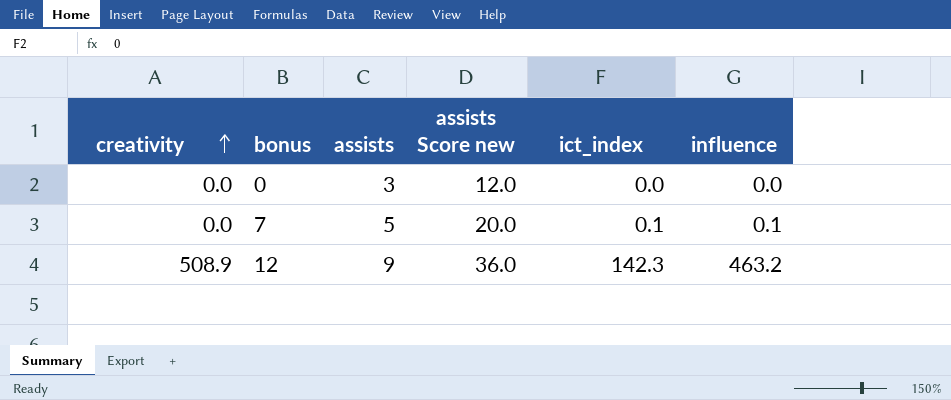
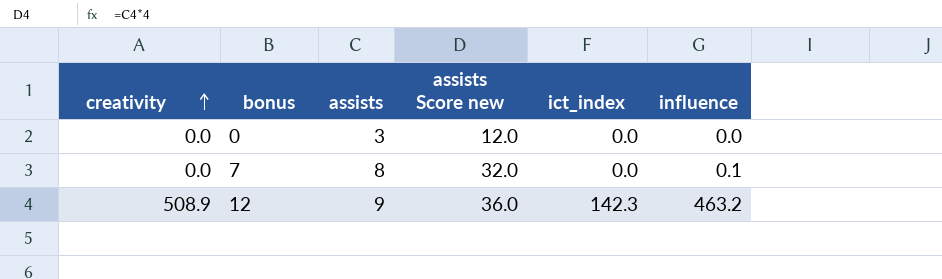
7 | assists: 5 -> 8
7 | assists Score new: 20.0 -> 32.0
7 | ict_index: 0.1 -> 0.0

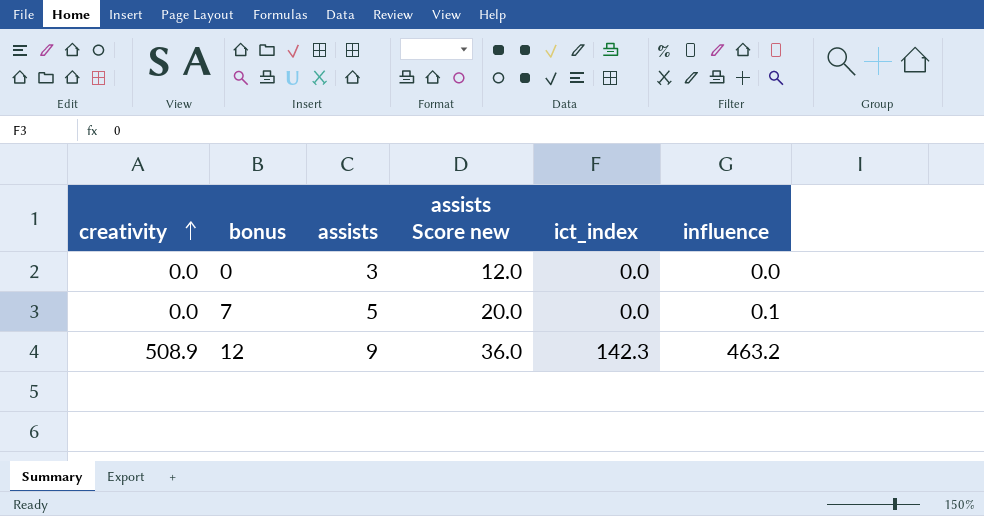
7 | assists: 8 -> 5
7 | assists Score new: 32.0 -> 20.0

